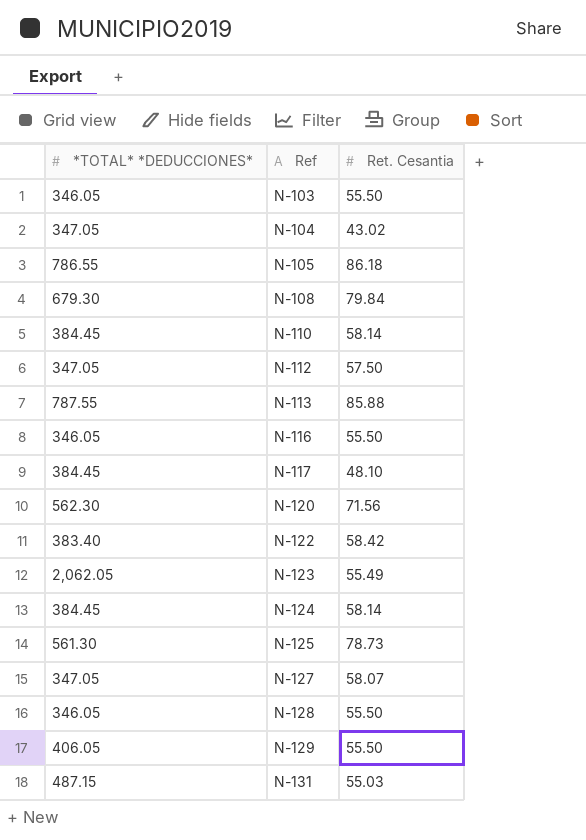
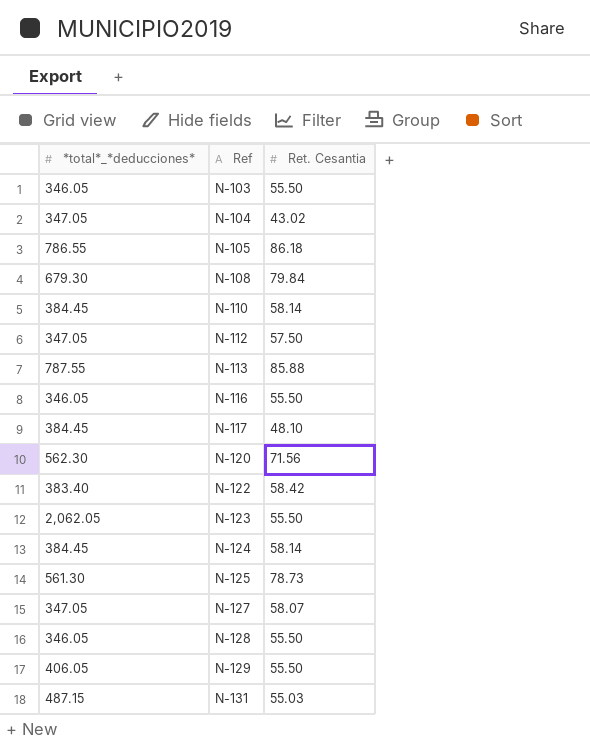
column name: *TOTAL* *DEDUCCIONES* -> *total*_*deducciones*
N-123 | Ret. Cesantia: 55.49 -> 55.50

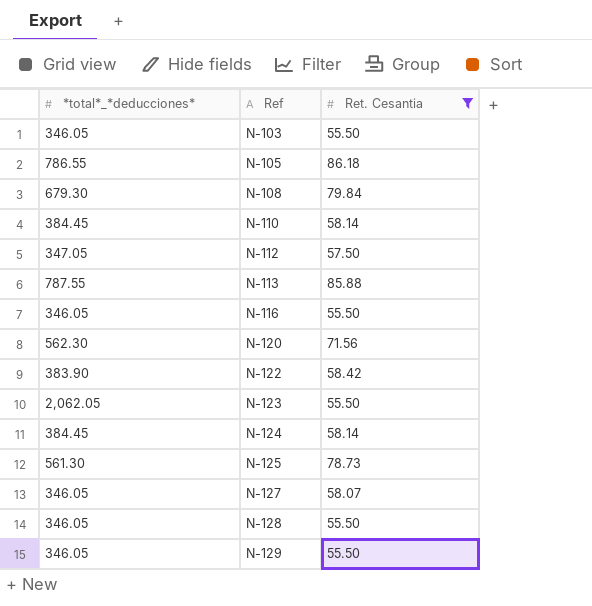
filter: none -> Ret. Cesantia >= 55.50
N-122 | *total*_*deducciones*: 383.40 -> 383.90
N-127 | *total*_*deducciones*: 347.05 -> 346.05
N-129 | *total*_*deducciones*: 406.05 -> 346.05

